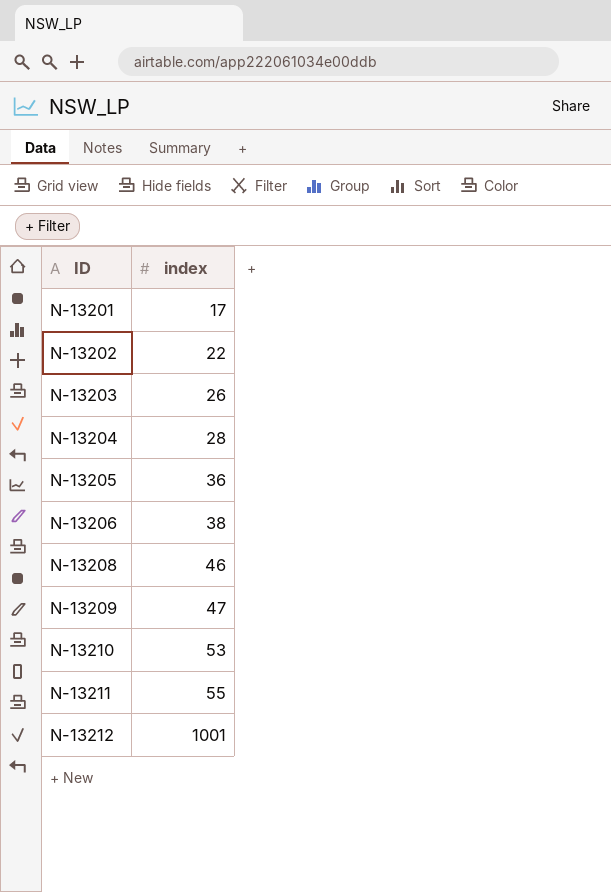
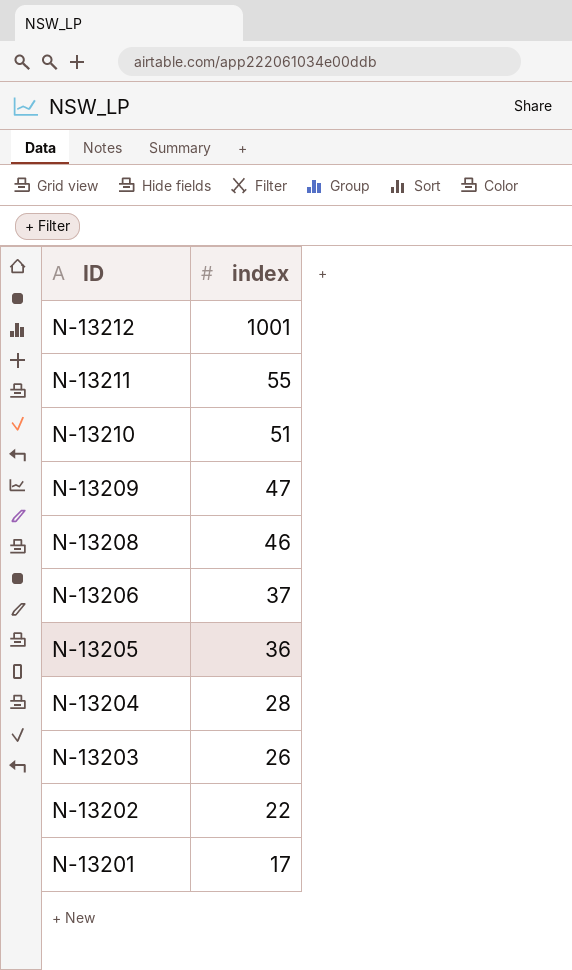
row order: ID ascending -> ID descending
N-13210 | index: 53 -> 51
N-13206 | index: 38 -> 37

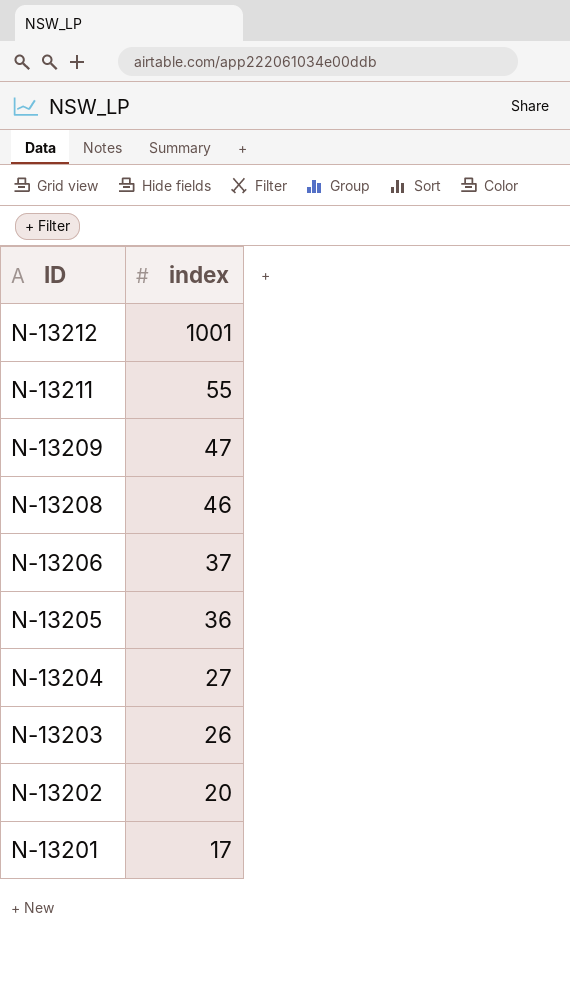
row N-13210: 51 -> none
N-13204 | index: 28 -> 27
N-13202 | index: 22 -> 20

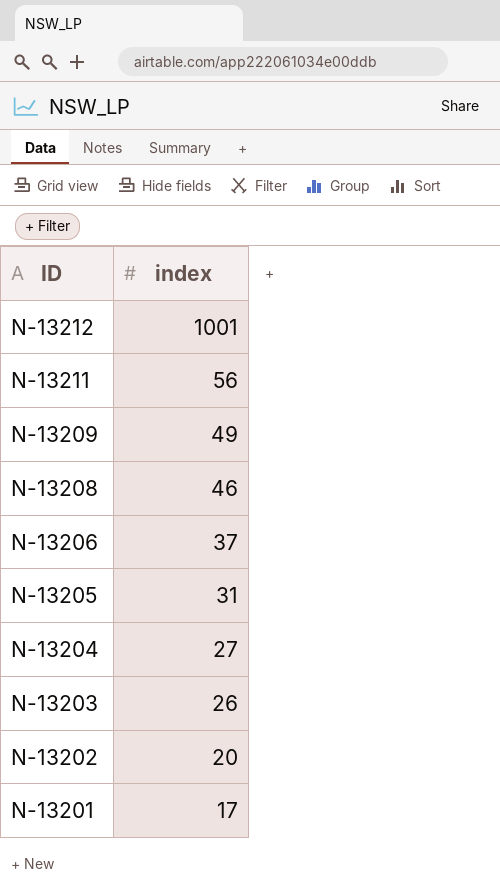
N-13211 | index: 55 -> 56
N-13209 | index: 47 -> 49
N-13205 | index: 36 -> 31

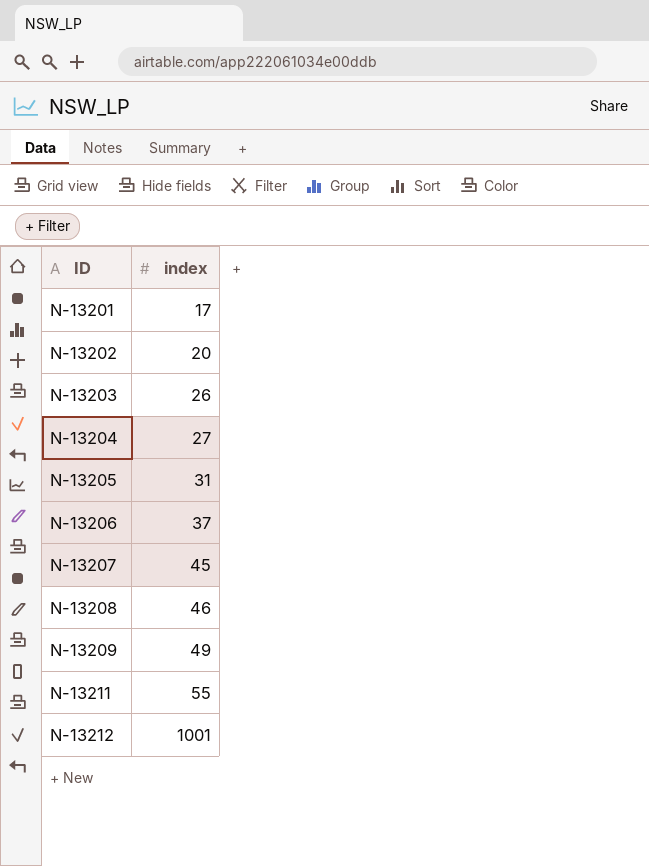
row order: ID descending -> ID ascending
row N-13207: none -> 45
N-13211 | index: 56 -> 55

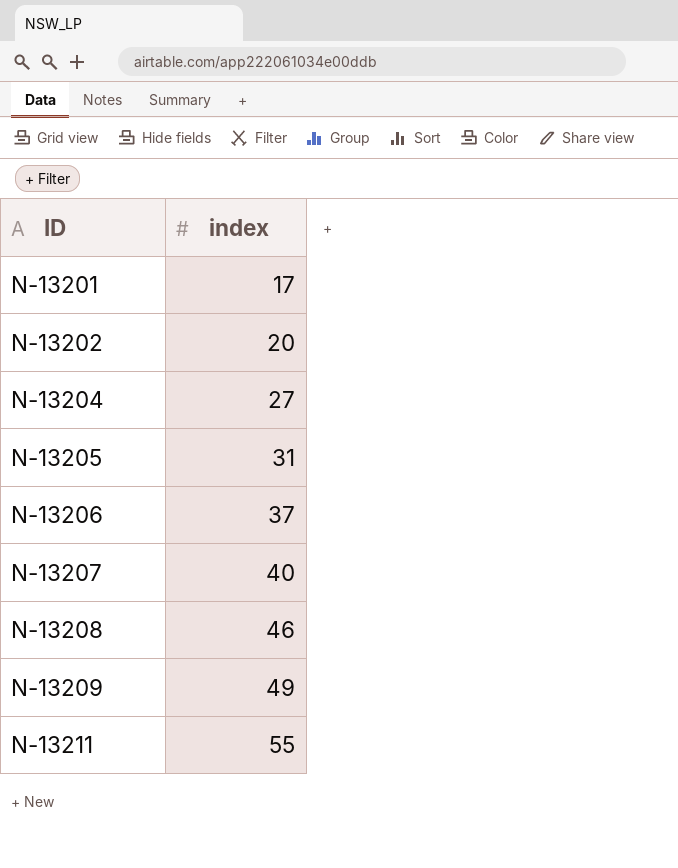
row N-13203: 26 -> none
row N-13212: 1001 -> none
N-13207 | index: 45 -> 40

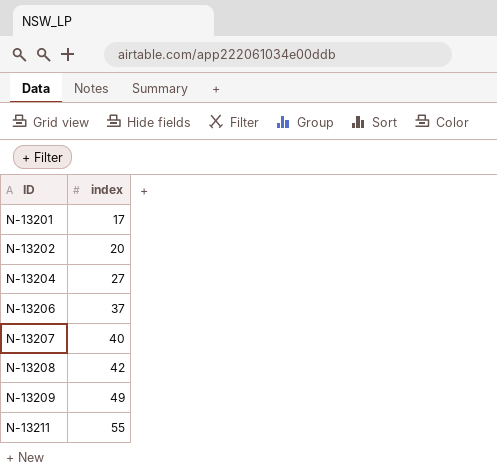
row N-13205: 31 -> none
N-13208 | index: 46 -> 42

